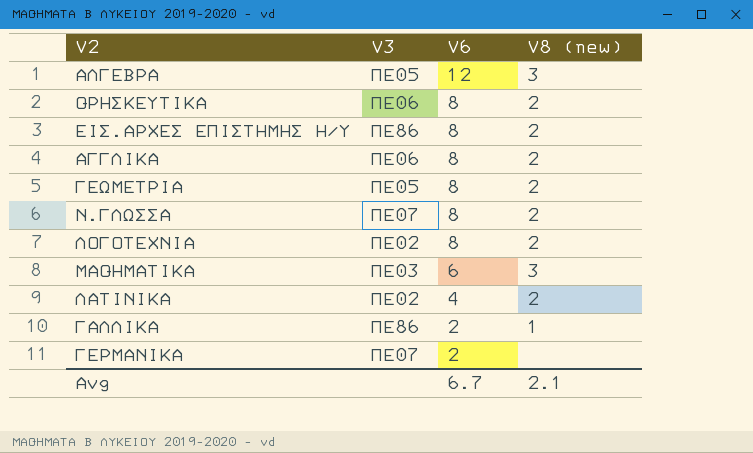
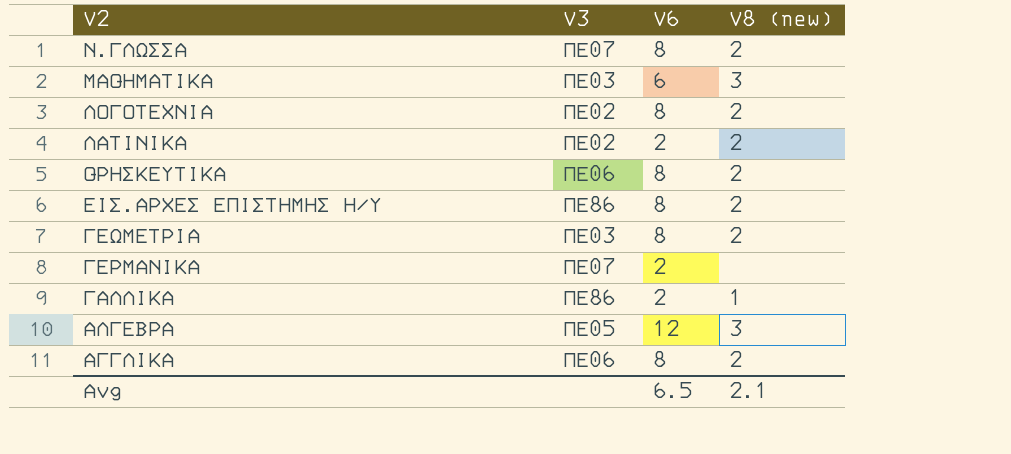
row order: V6 descending -> V2 descending
ΛΑΤΙΝΙΚΑ | V6: 4 -> 2
ΓΕΩΜΕΤΡΙΑ | V3: ΠΕ05 -> ΠΕ03
Avg | V6: 6.7 -> 6.5

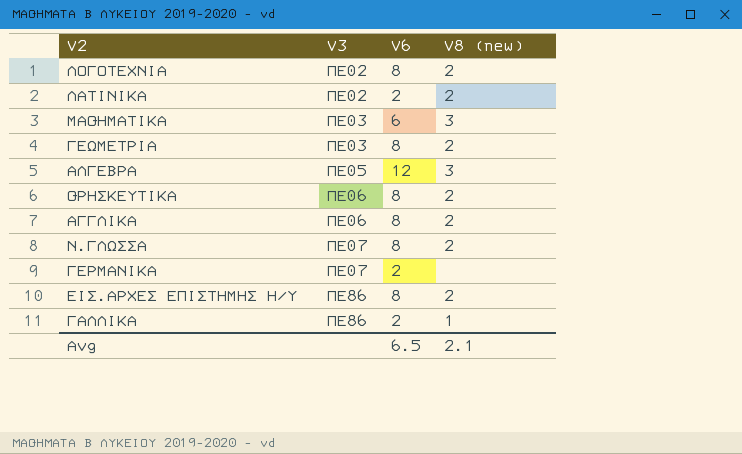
row order: V2 descending -> V3 ascending

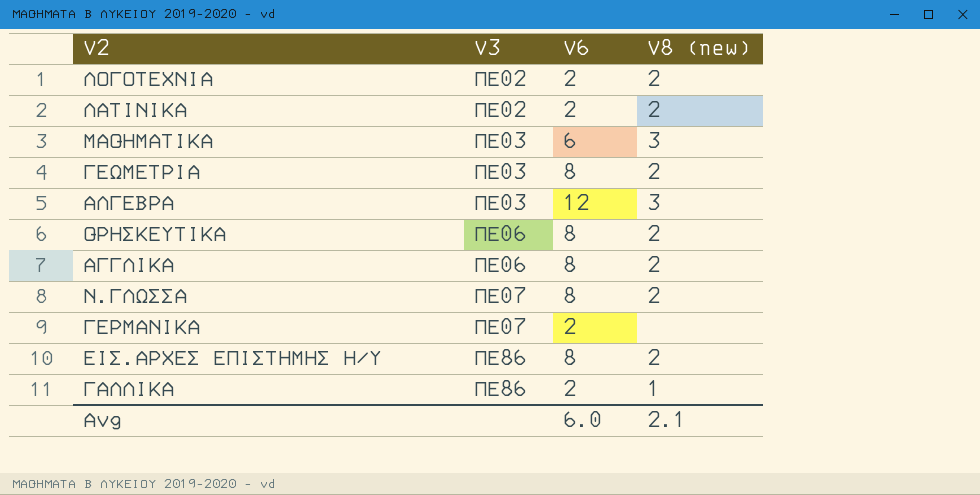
ΛΟΓΟΤΕΧΝΙΑ | V6: 8 -> 2
ΑΛΓΕΒΡΑ | V3: ΠΕ05 -> ΠΕ03
Avg | V6: 6.5 -> 6.0

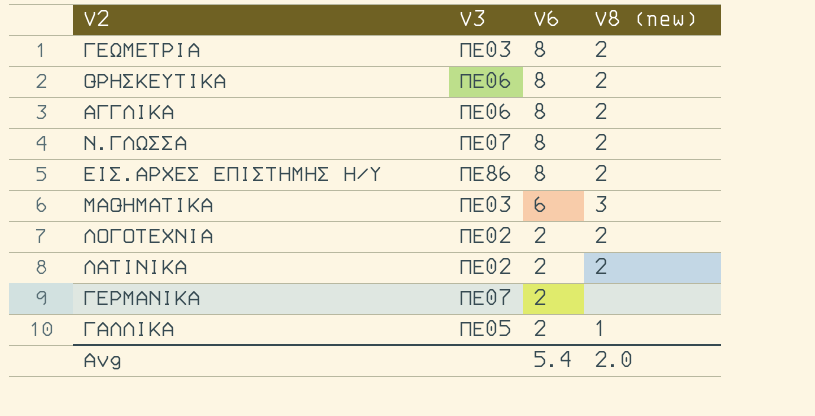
row order: V3 ascending -> V6 descending
row ΑΛΓΕΒΡΑ: ΠΕ03 | 12 | 3 -> none
ΓΑΛΛΙΚΑ | V3: ΠΕ86 -> ΠΕ05
Avg | V6: 6.0 -> 5.4
Avg | V8 (new): 2.1 -> 2.0

